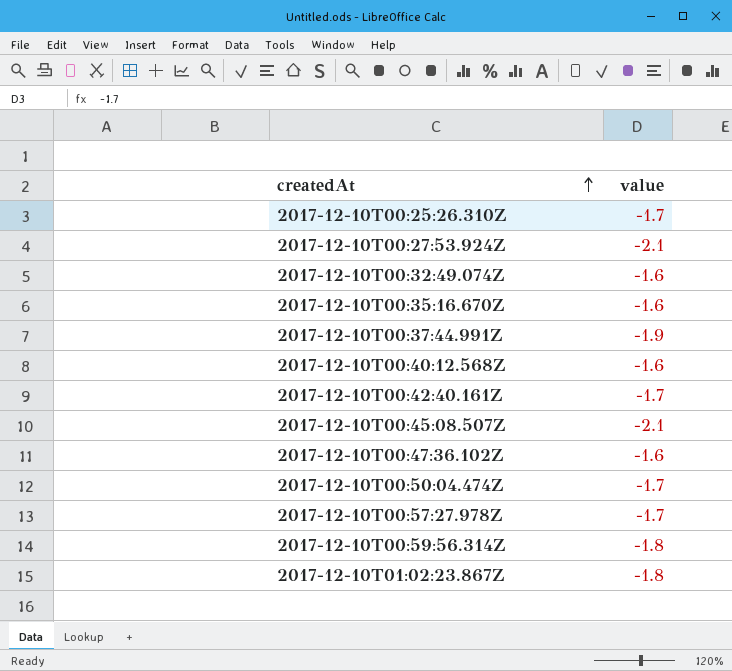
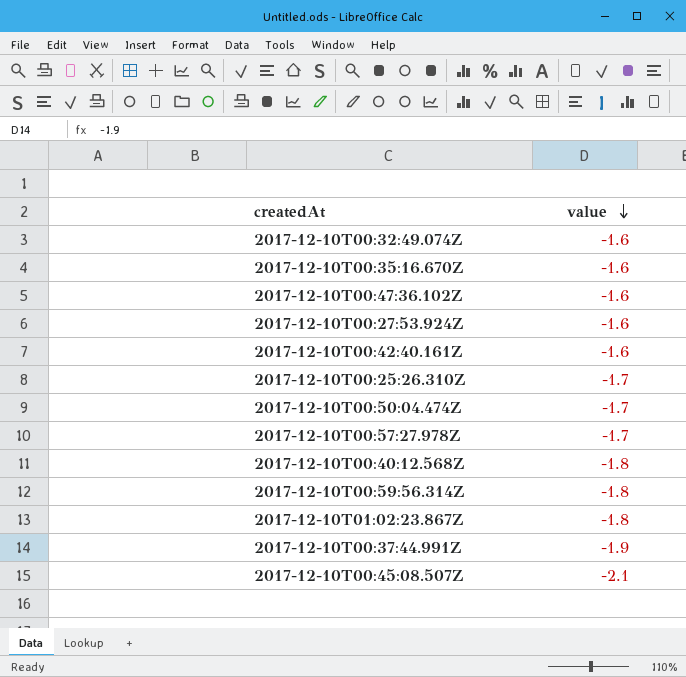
row order: createdAt ascending -> value descending
2017-12-10T00:27:53.924Z | value: -2.1 -> -1.6
2017-12-10T00:42:40.161Z | value: -1.7 -> -1.6
2017-12-10T00:40:12.568Z | value: -1.6 -> -1.8

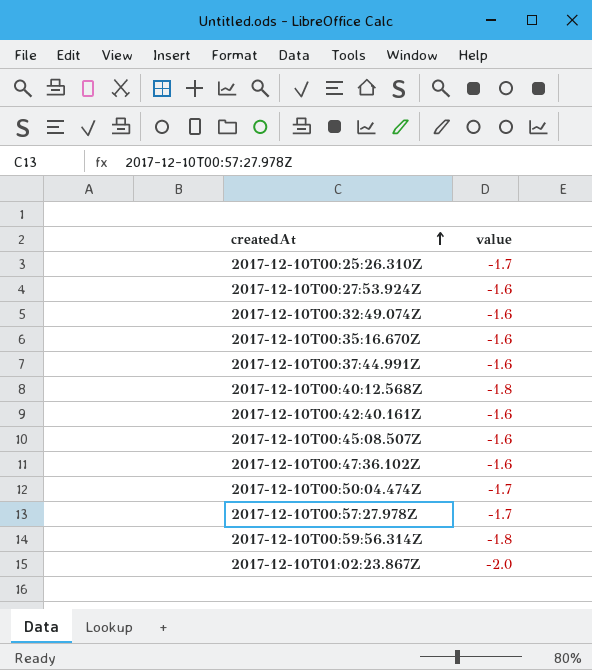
row order: value descending -> createdAt ascending
2017-12-10T00:37:44.991Z | value: -1.9 -> -1.6
2017-12-10T00:45:08.507Z | value: -2.1 -> -1.6
2017-12-10T01:02:23.867Z | value: -1.8 -> -2.0

